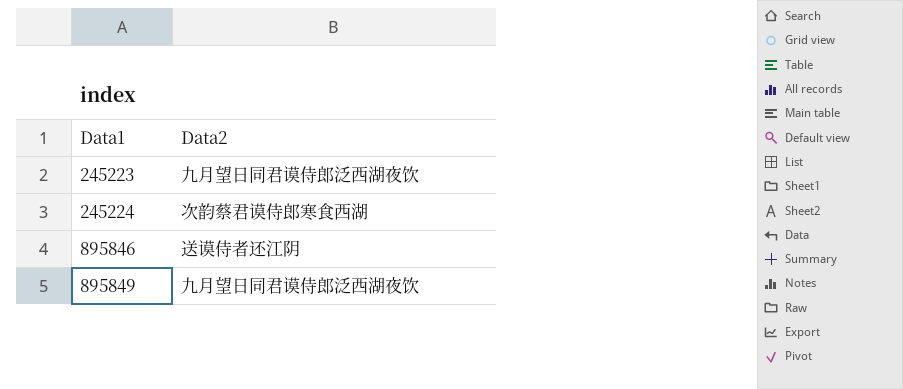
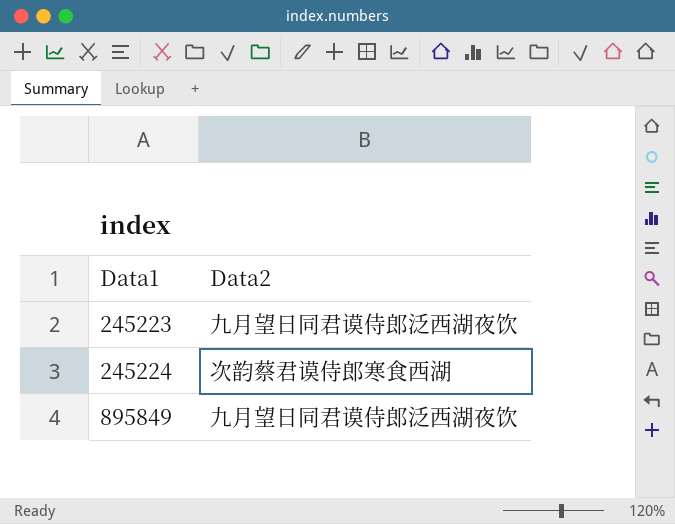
row 895846: 送谟侍者还江阴 -> none

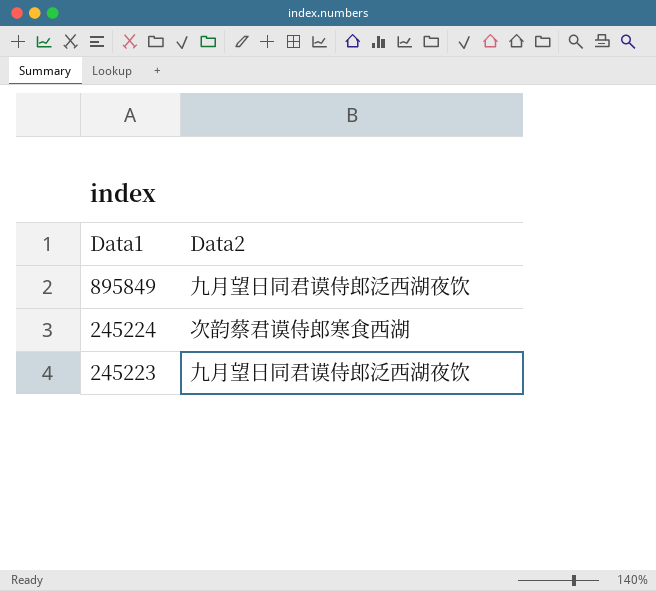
row order: Data1 ascending -> Data1 descending

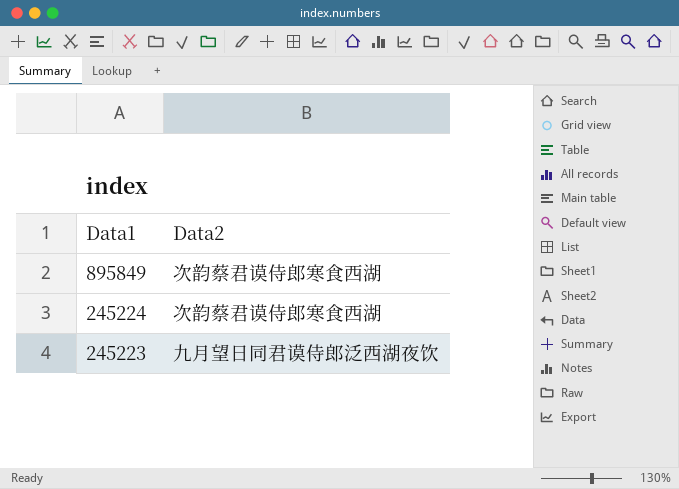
895849 | Data2: 九月望日同君谟侍郎泛西湖夜饮 -> 次韵蔡君谟侍郎寒食西湖

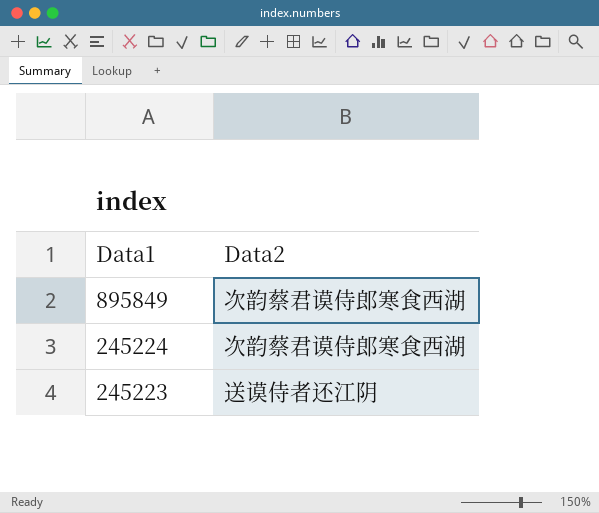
245223 | Data2: 九月望日同君谟侍郎泛西湖夜饮 -> 送谟侍者还江阴

